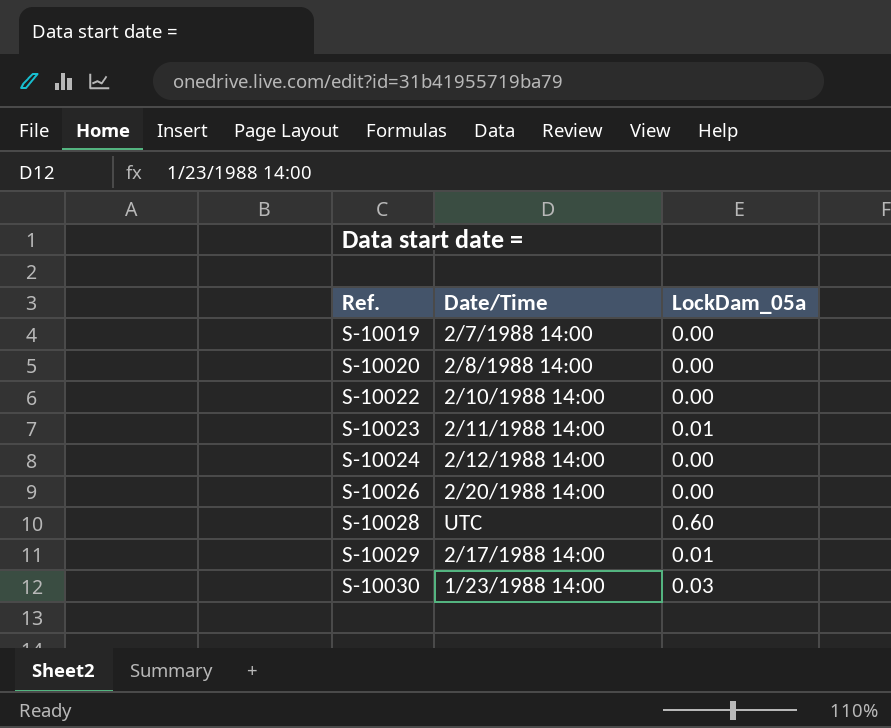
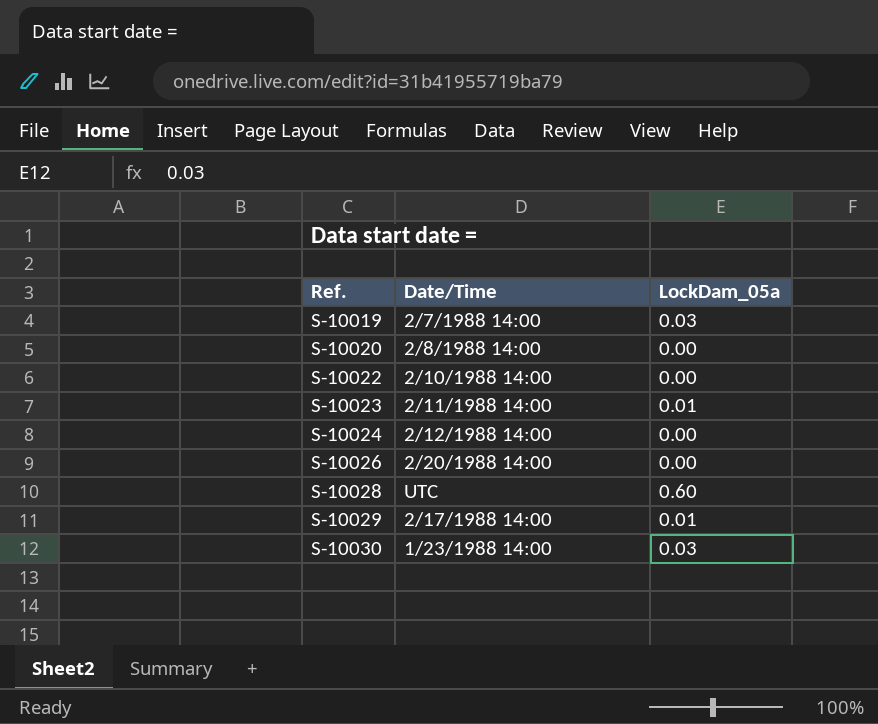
S-10019 | LockDam_05a: 0.00 -> 0.03

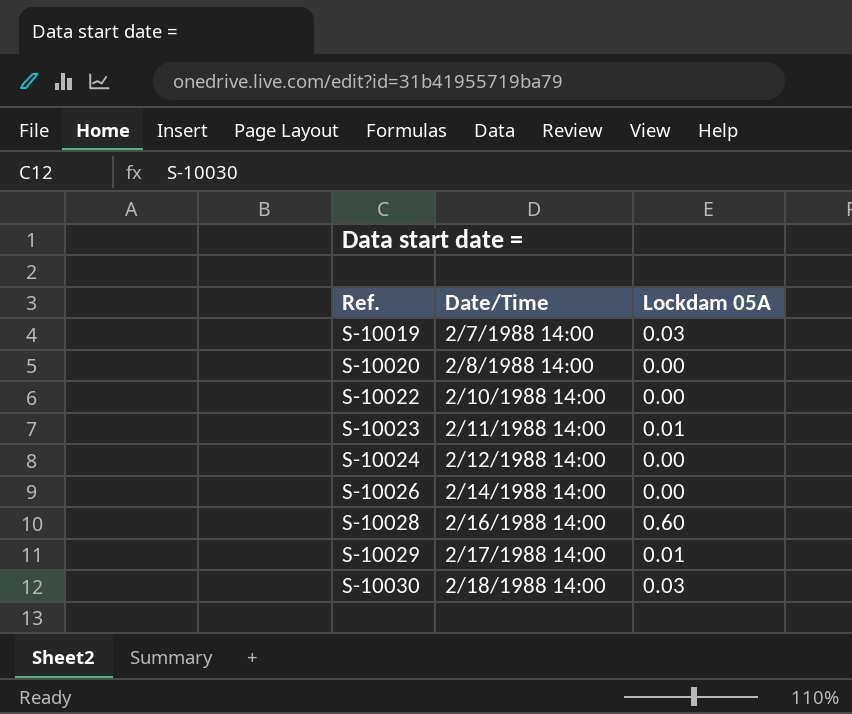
column name: LockDam_05a -> Lockdam 05A
S-10026 | Date/Time: 2/20/1988 14:00 -> 2/14/1988 14:00
S-10028 | Date/Time: UTC -> 2/16/1988 14:00
S-10030 | Date/Time: 1/23/1988 14:00 -> 2/18/1988 14:00

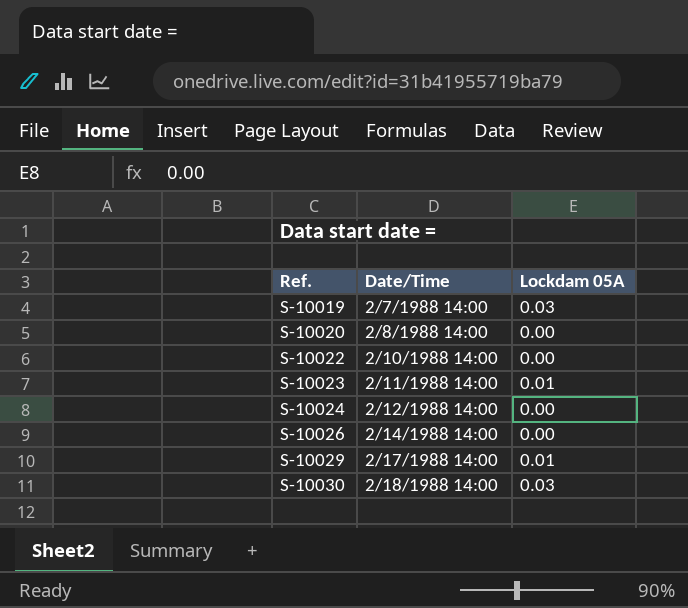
row S-10028: 2/16/1988 14:00 | 0.60 -> none

